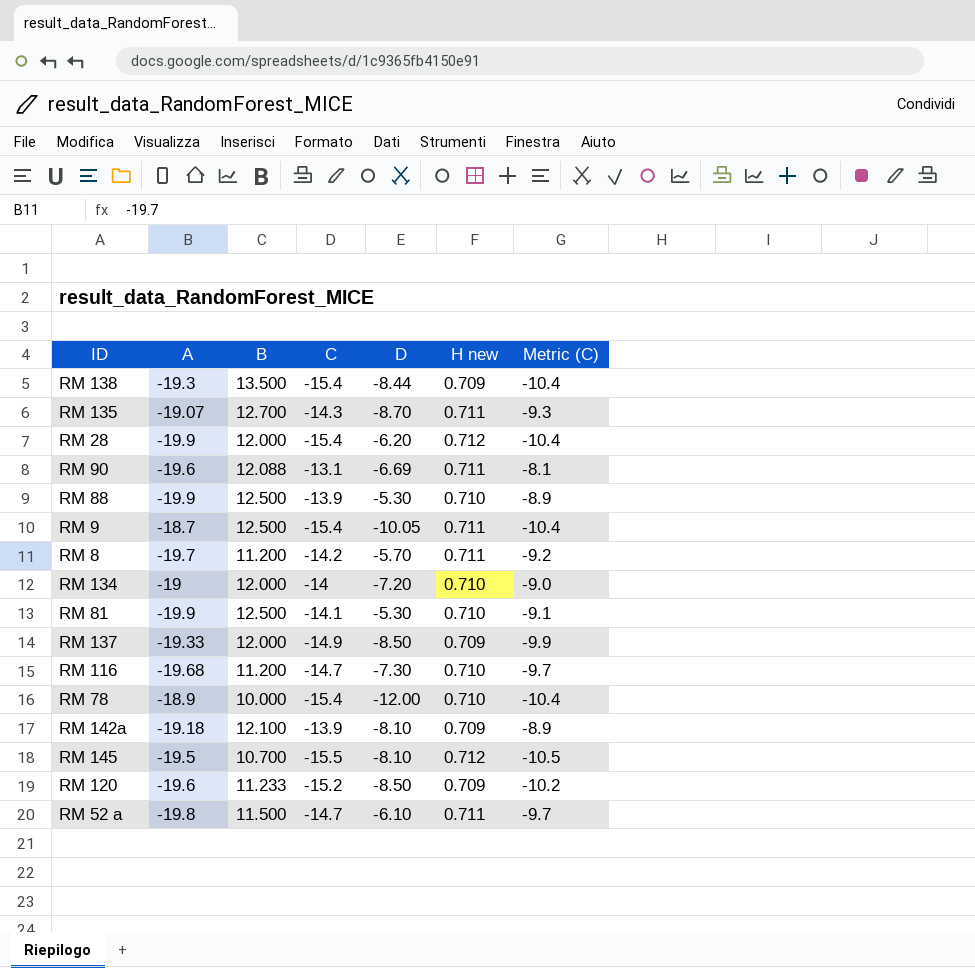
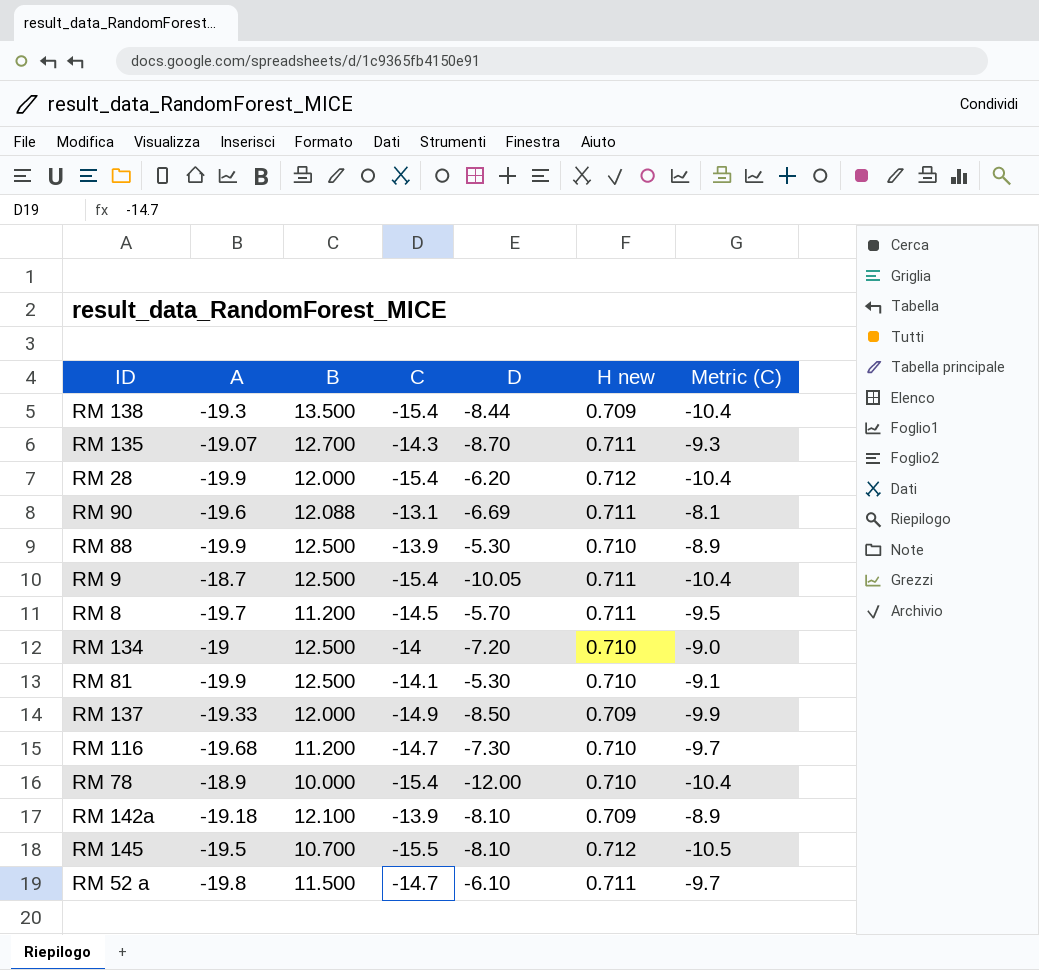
row RM 120: -19.6 | 11.233 | -15.2 | -8.50 | 0.709 | -10.2 -> none
RM 8 | C: -14.2 -> -14.5
RM 8 | Metric (C): -9.2 -> -9.5
RM 134 | B: 12.000 -> 12.500

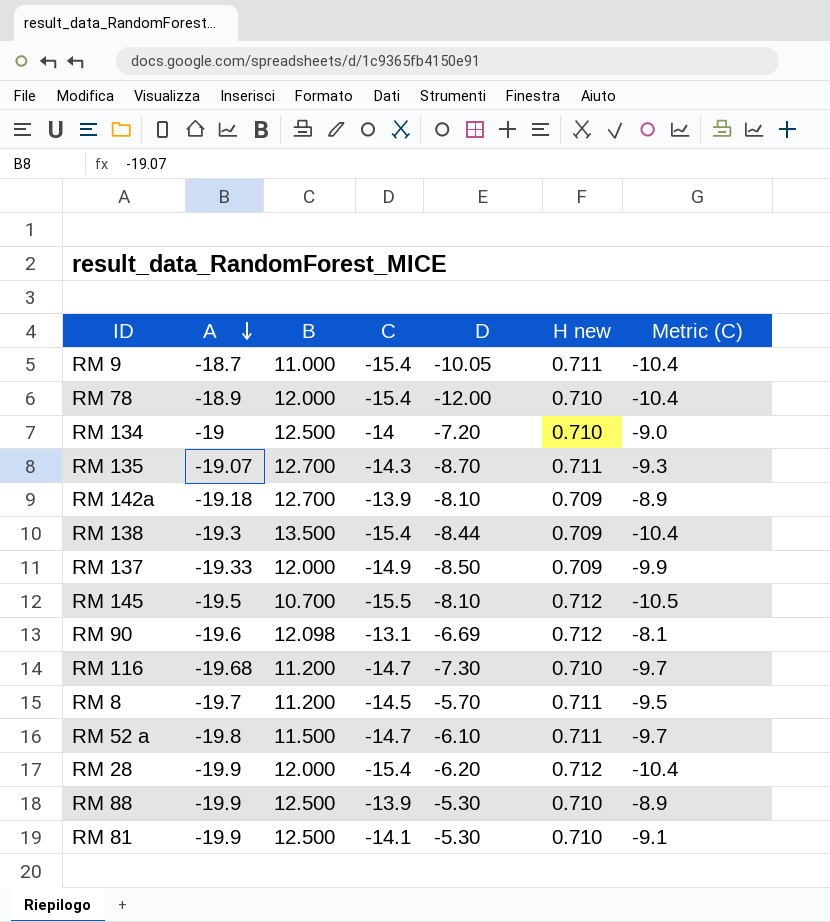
row order: none -> A descending
RM 9 | B: 12.500 -> 11.000
RM 78 | B: 10.000 -> 12.000
RM 142a | B: 12.100 -> 12.700
RM 90 | B: 12.088 -> 12.098
RM 90 | H new: 0.711 -> 0.712

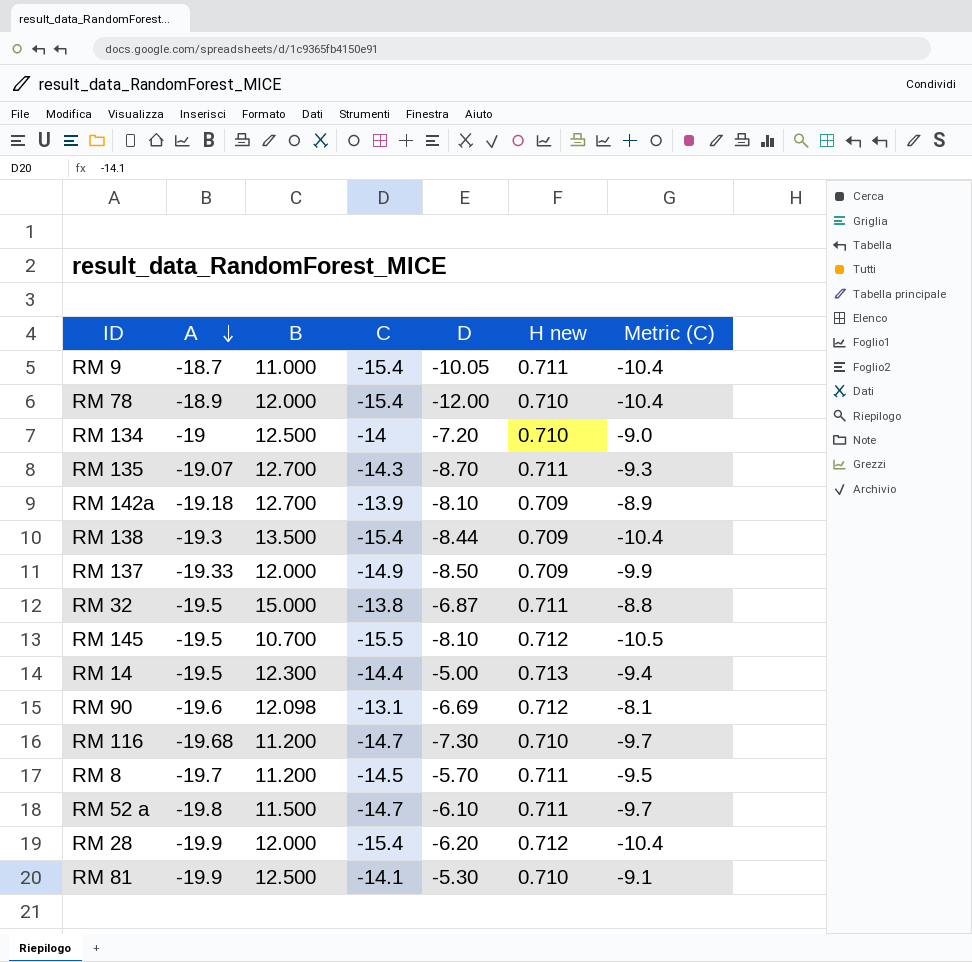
row RM 88: -19.9 | 12.500 | -13.9 | -5.30 | 0.710 | -8.9 -> none
row RM 32: none -> -19.5 | 15.000 | -13.8 | -6.87 | 0.711 | -8.8
row RM 14: none -> -19.5 | 12.300 | -14.4 | -5.00 | 0.713 | -9.4

